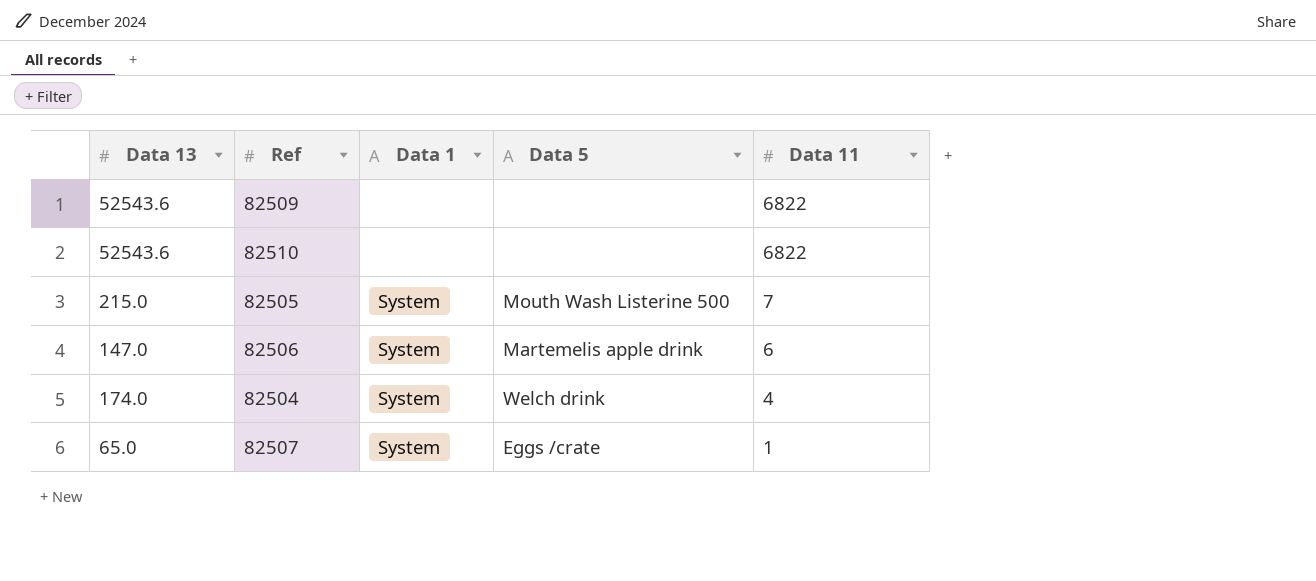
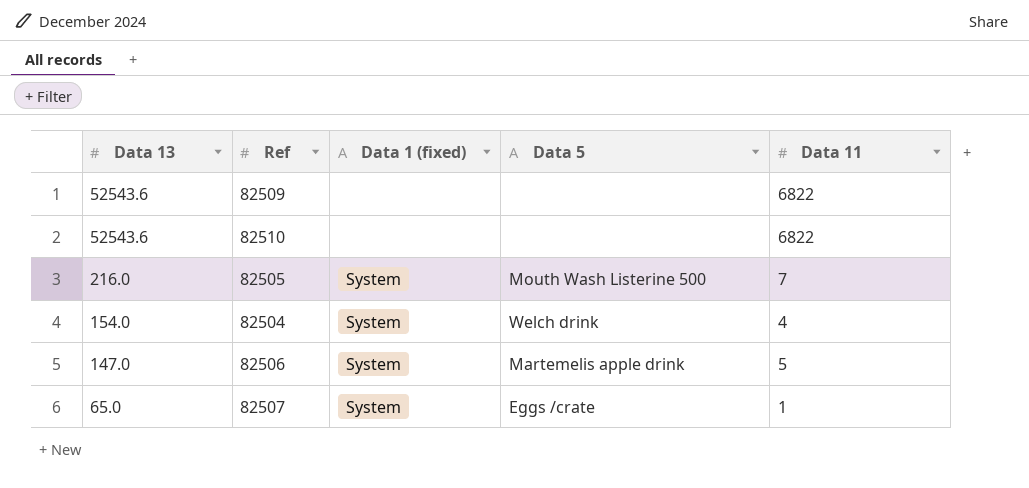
row order: Data 11 descending -> Data 13 descending
column name: Data 1 -> Data 1 (fixed)
82505 | Data 13: 215.0 -> 216.0
82504 | Data 13: 174.0 -> 154.0
82506 | Data 11: 6 -> 5

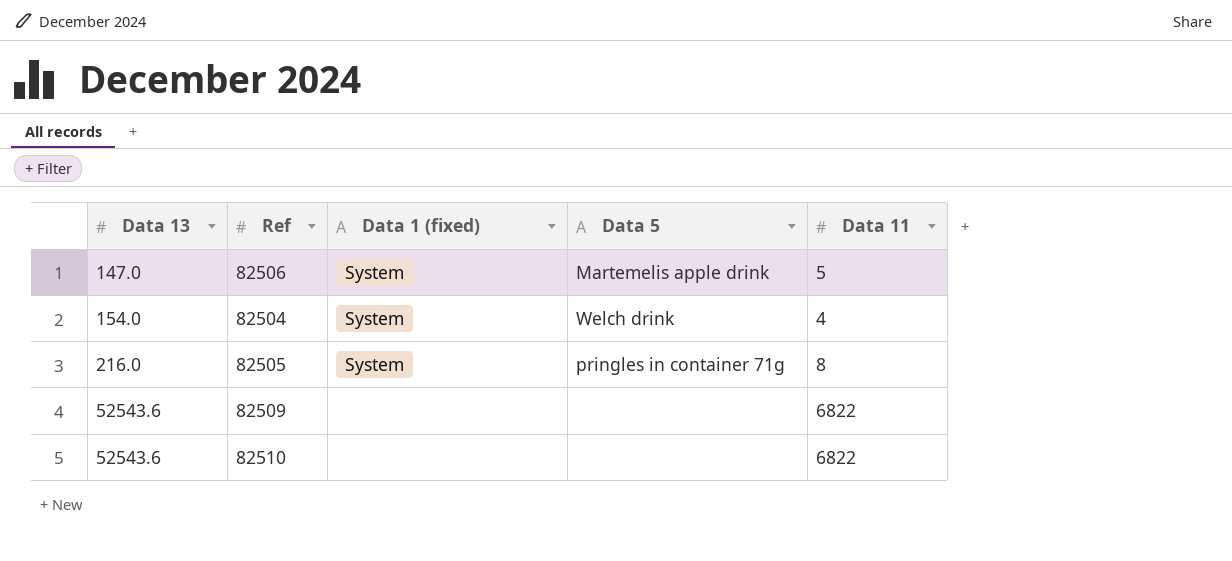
row order: Data 13 descending -> Data 13 ascending
row 82507: 65.0 | System | Eggs /crate | 1 -> none
82505 | Data 5: Mouth Wash Listerine 500 -> pringles in container 71g
82505 | Data 11: 7 -> 8

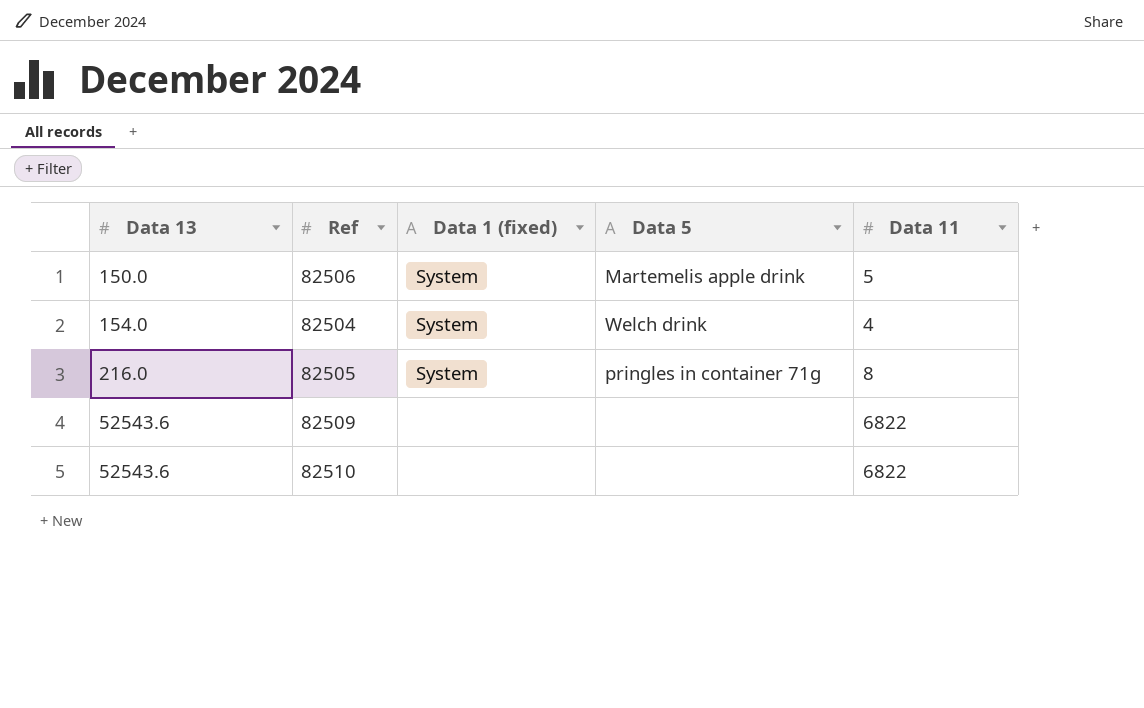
82506 | Data 13: 147.0 -> 150.0

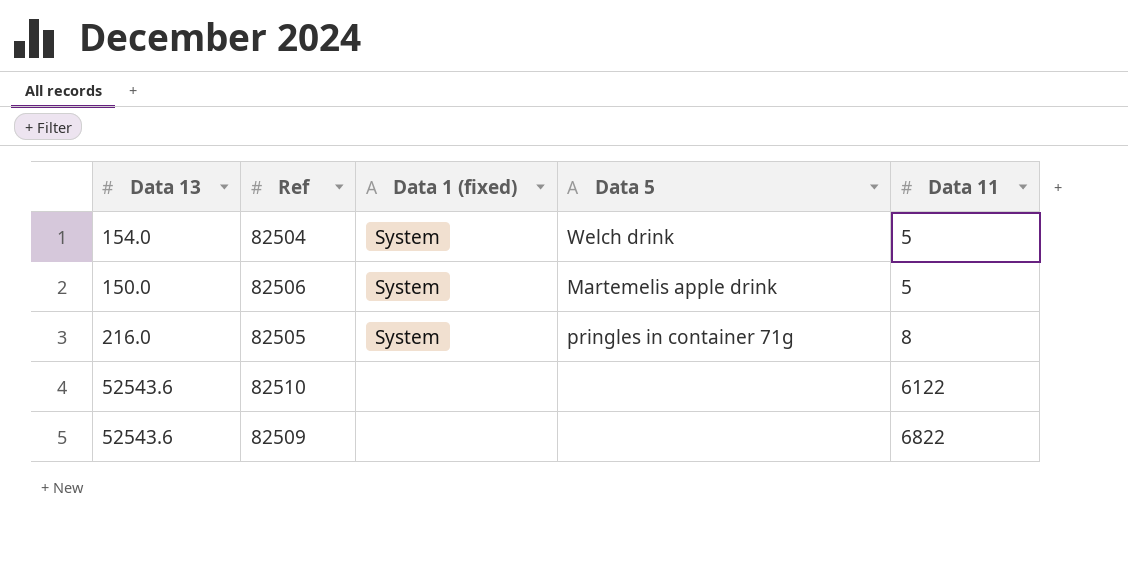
row order: Data 13 ascending -> Data 11 ascending
82504 | Data 11: 4 -> 5
82510 | Data 11: 6822 -> 6122

